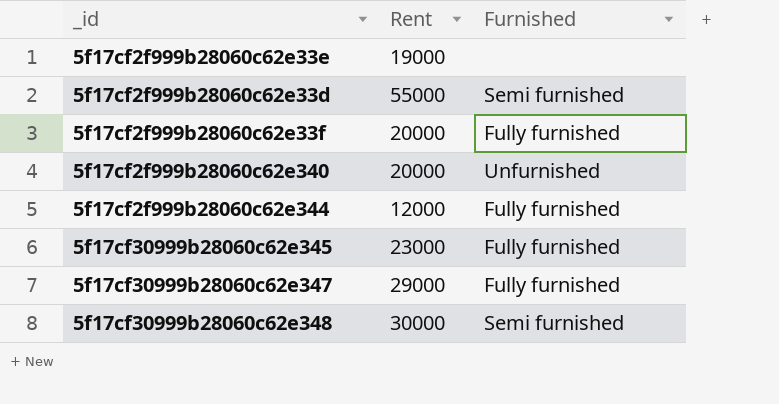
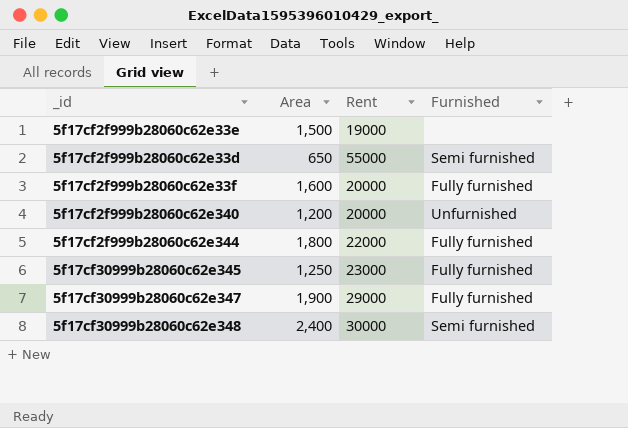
column Area | position: none -> 2
5f17cf2f999b28060c62e344 | Rent: 12000 -> 22000

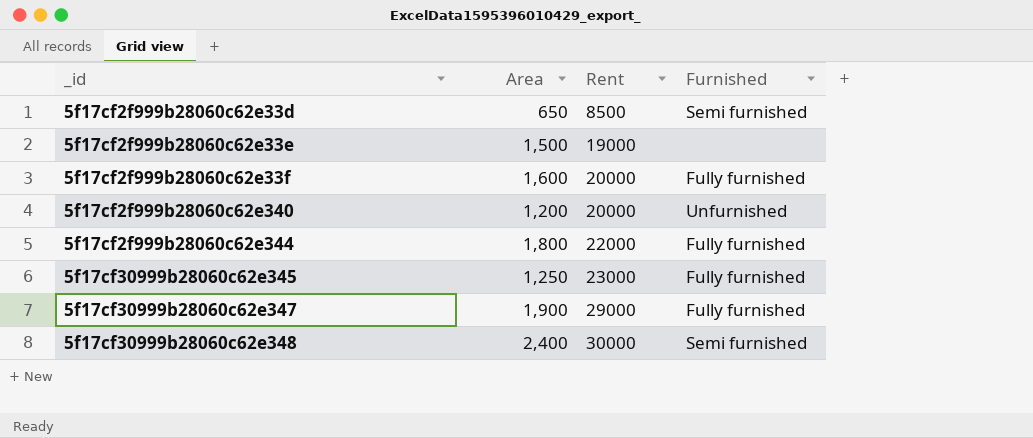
row order: none -> _id ascending
5f17cf2f999b28060c62e33d | Rent: 55000 -> 8500

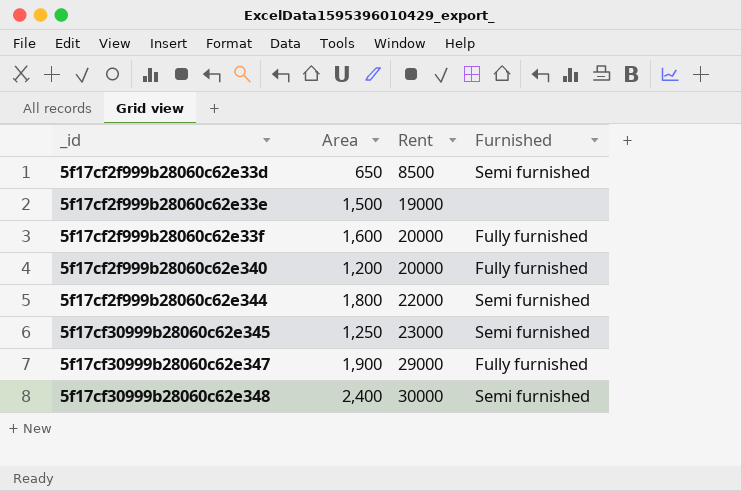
5f17cf2f999b28060c62e340 | Furnished: Unfurnished -> Fully furnished
5f17cf2f999b28060c62e344 | Furnished: Fully furnished -> Semi furnished
5f17cf30999b28060c62e345 | Furnished: Fully furnished -> Semi furnished

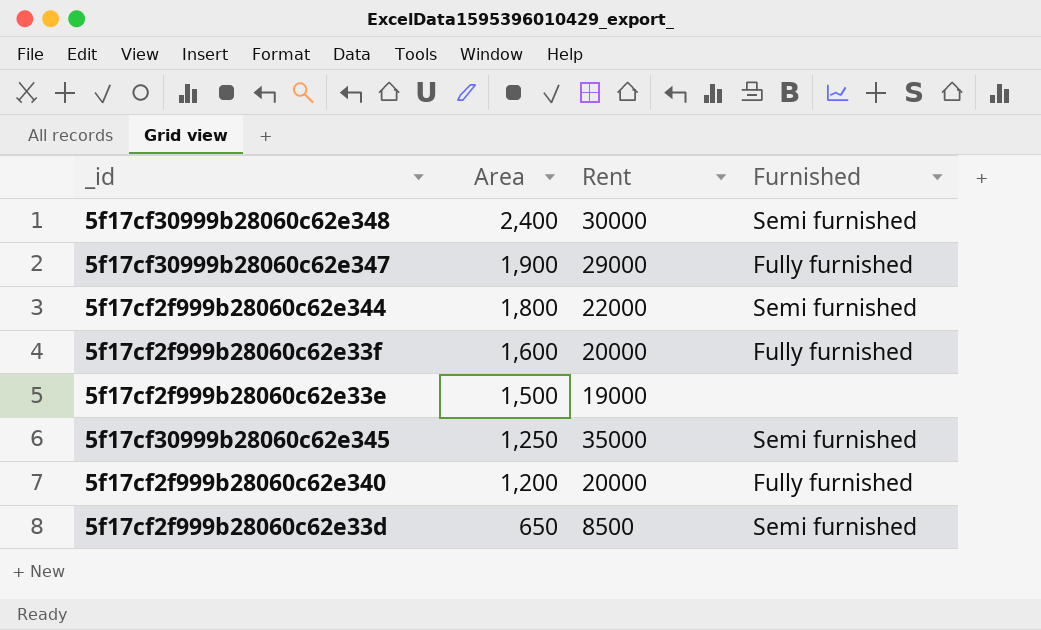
row order: _id ascending -> Area descending
5f17cf30999b28060c62e345 | Rent: 23000 -> 35000

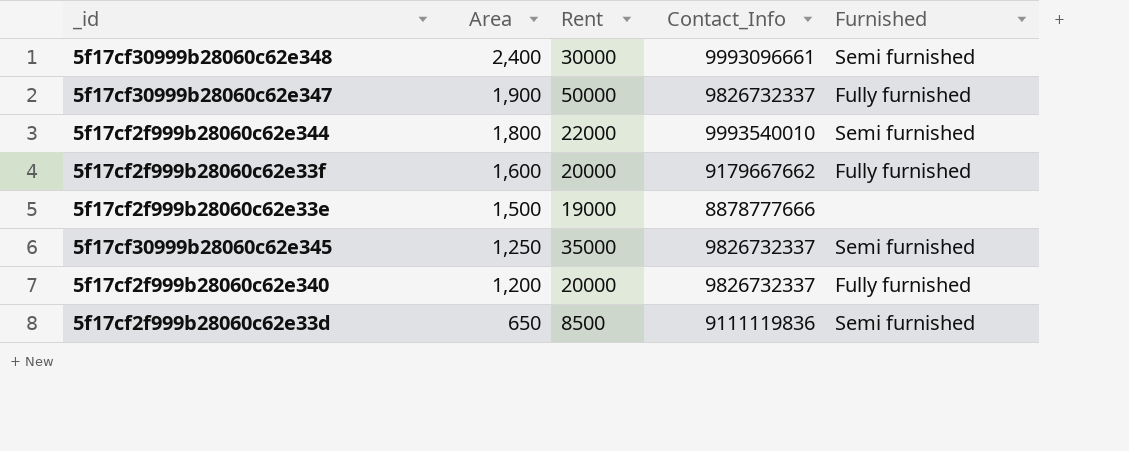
column Contact_Info | position: none -> 4
5f17cf30999b28060c62e347 | Rent: 29000 -> 50000

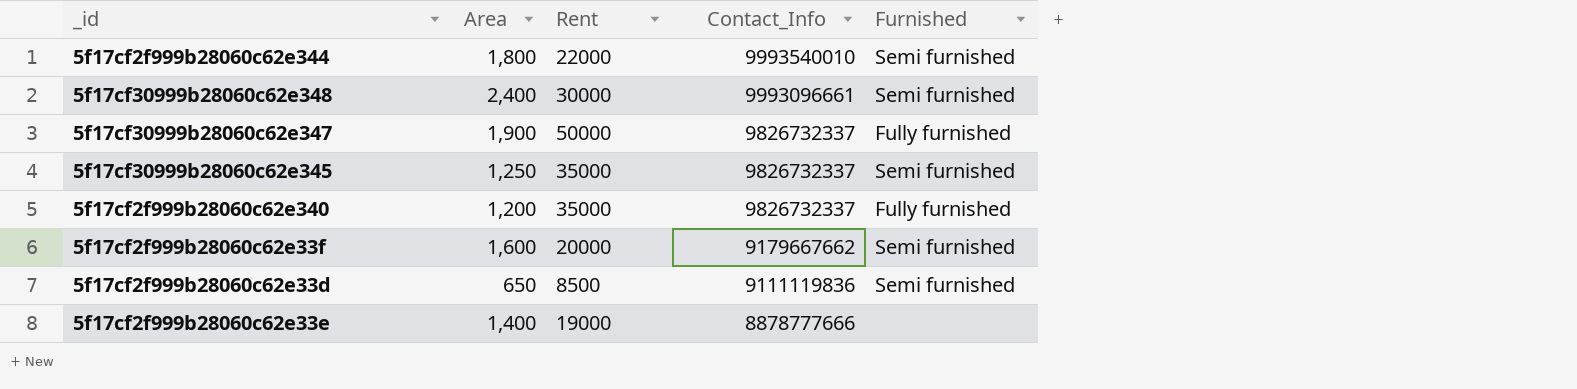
row order: Area descending -> Contact_Info descending
5f17cf2f999b28060c62e340 | Rent: 20000 -> 35000
5f17cf2f999b28060c62e33f | Furnished: Fully furnished -> Semi furnished
5f17cf2f999b28060c62e33e | Area: 1,500 -> 1,400

